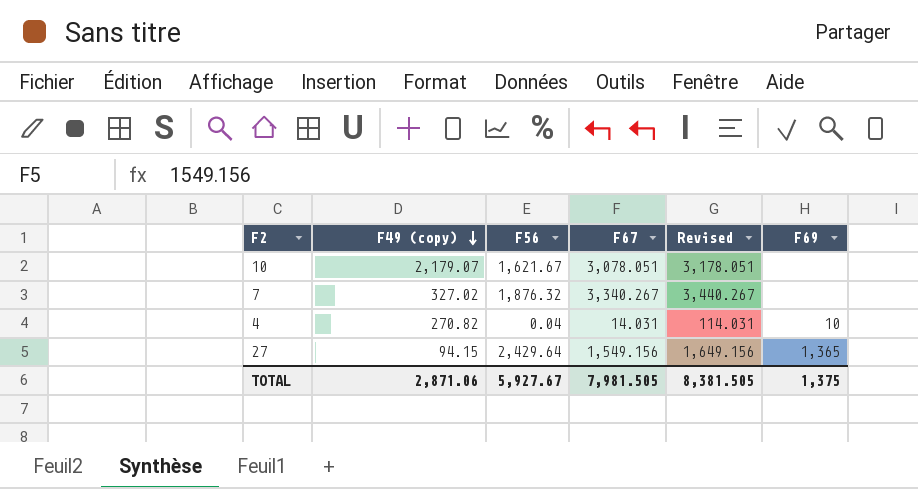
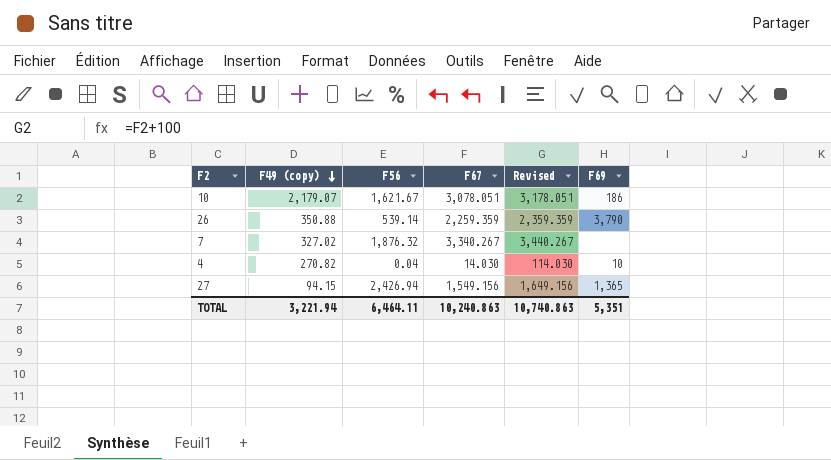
10 | F69: none -> 186
row 26: none -> 350.88 | 539.14 | 2,259.359 | 2,359.359 | 3,790
4 | F67: 14.031 -> 14.030
4 | Revised: 114.031 -> 114.030
27 | F56: 2,429.64 -> 2,426.94
TOTAL | F49 (copy): 2,871.06 -> 3,221.94
TOTAL | F56: 5,927.67 -> 6,464.11
TOTAL | F67: 7,981.505 -> 10,240.863
TOTAL | Revised: 8,381.505 -> 10,740.863
TOTAL | F69: 1,375 -> 5,351

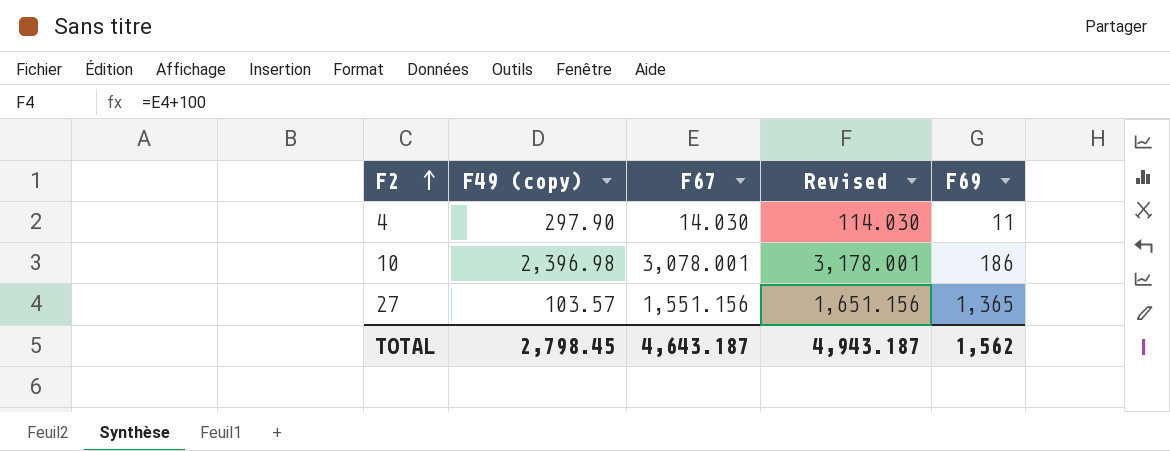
row order: F49 (copy) descending -> F2 ascending
column F56 | position: 3 -> none
row 26: 350.88 | 539.14 | 2,259.359 | 2,359.359 | 3,790 -> none
row 7: 327.02 | 1,876.32 | 3,340.267 | 3,440.267 | none -> none
4 | F49 (copy): 270.82 -> 297.90
4 | F69: 10 -> 11
10 | F49 (copy): 2,179.07 -> 2,396.98
10 | F67: 3,078.051 -> 3,078.001
10 | Revised: 3,178.051 -> 3,178.001
27 | F49 (copy): 94.15 -> 103.57
27 | F67: 1,549.156 -> 1,551.156
27 | Revised: 1,649.156 -> 1,651.156
TOTAL | F49 (copy): 3,221.94 -> 2,798.45
TOTAL | F67: 10,240.863 -> 4,643.187
TOTAL | Revised: 10,740.863 -> 4,943.187
TOTAL | F69: 5,351 -> 1,562

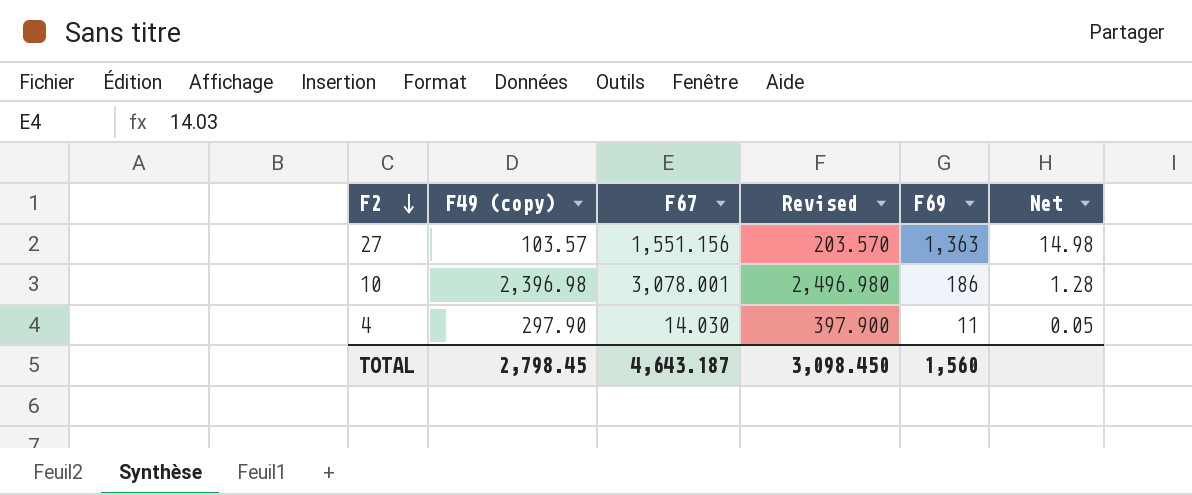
row order: F2 ascending -> F2 descending
column Revised | formula: [F67] + 100 -> [F49 (copy)] + 100
column Net | formula: none -> [F67] / [F49 (copy)]
27 | F69: 1,365 -> 1,363
TOTAL | Revised: 4,943.187 -> 3,098.450
TOTAL | F69: 1,562 -> 1,560

